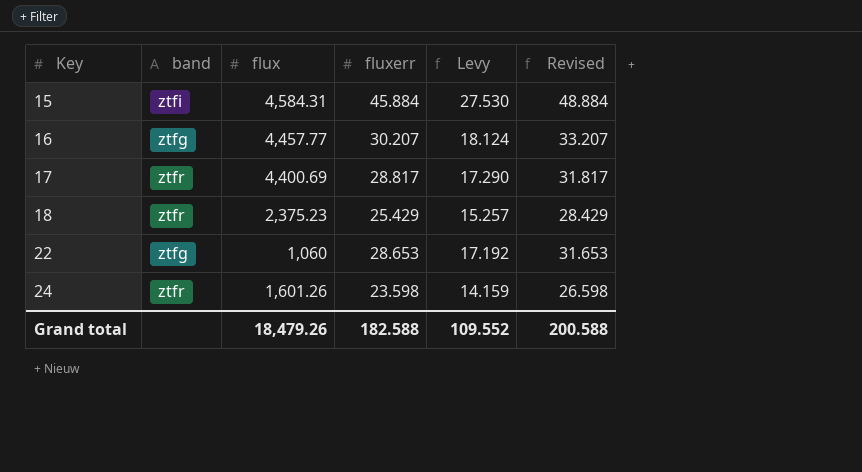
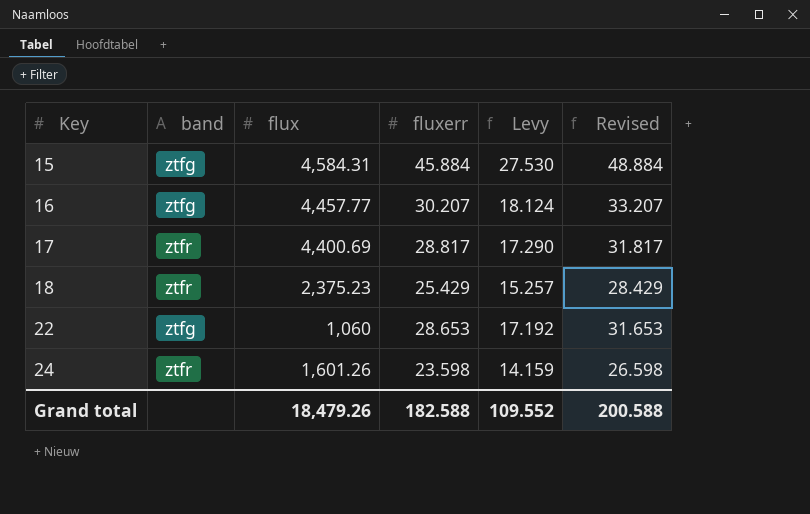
15 | band: ztfi -> ztfg

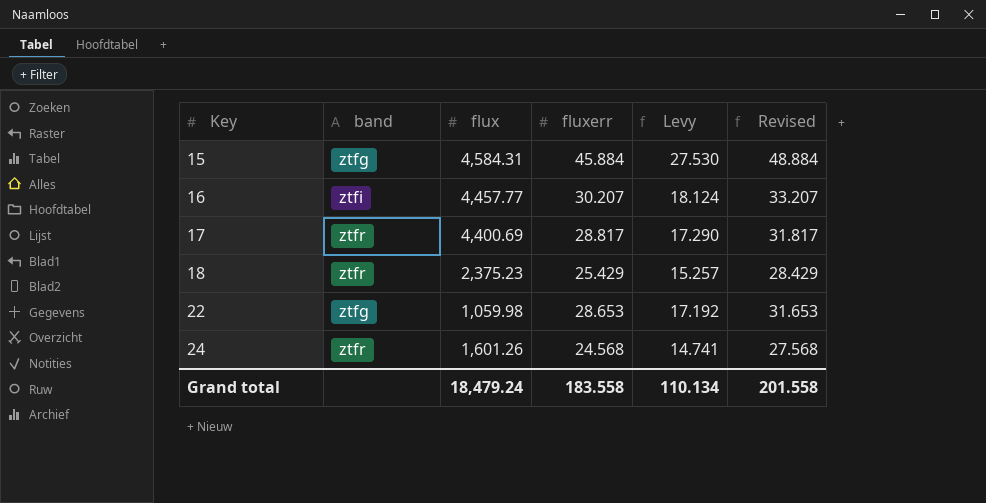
16 | band: ztfg -> ztfi
22 | flux: 1,060 -> 1,059.98
24 | fluxerr: 23.598 -> 24.568
24 | Levy: 14.159 -> 14.741
24 | Revised: 26.598 -> 27.568
Grand total | flux: 18,479.26 -> 18,479.24
Grand total | fluxerr: 182.588 -> 183.558
Grand total | Levy: 109.552 -> 110.134
Grand total | Revised: 200.588 -> 201.558

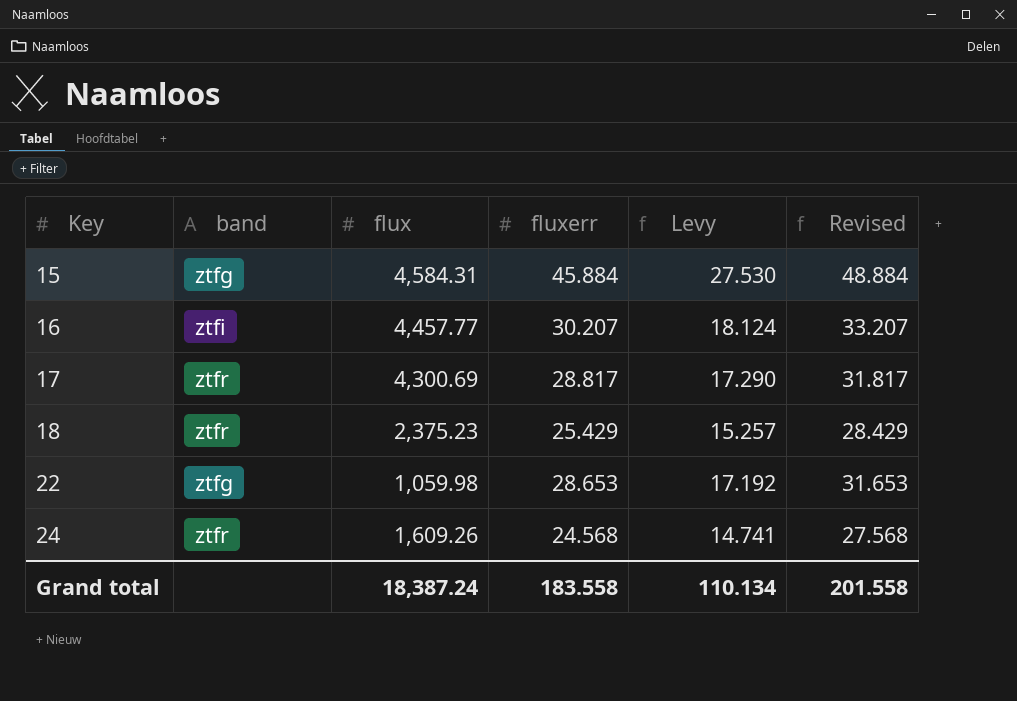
17 | flux: 4,400.69 -> 4,300.69
24 | flux: 1,601.26 -> 1,609.26
Grand total | flux: 18,479.24 -> 18,387.24

